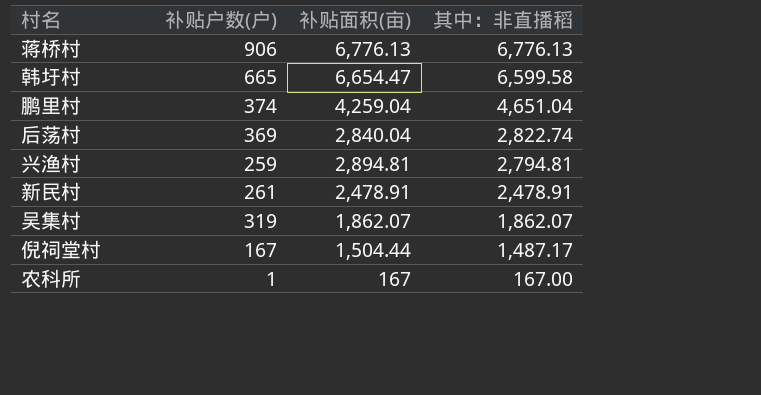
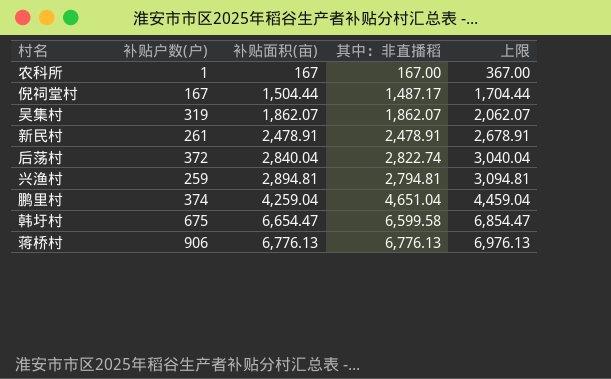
row order: 其中：非直播稻 descending -> 补贴面积(亩) ascending
column 上限 | formula: none -> [补贴面积(亩)] + 200
后荡村 | 补贴户数(户): 369 -> 372
韩圩村 | 补贴户数(户): 665 -> 675

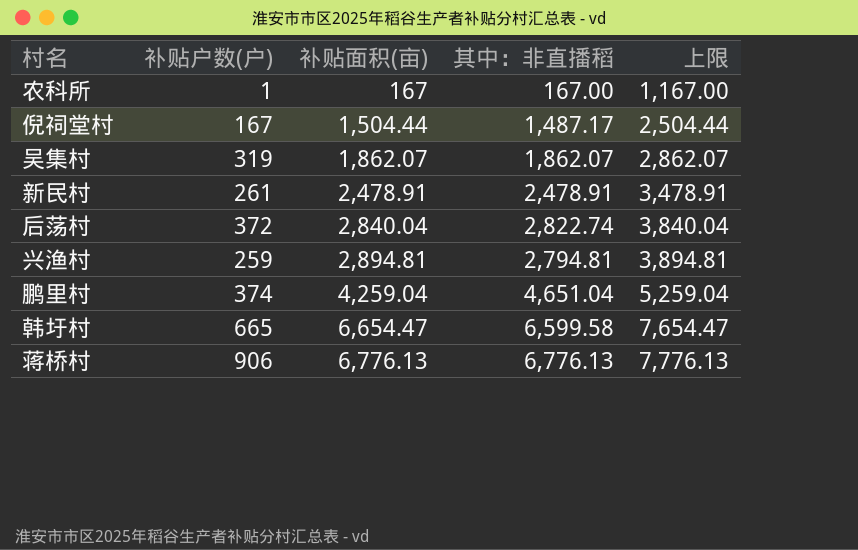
column 上限 | formula: [补贴面积(亩)] + 200 -> [补贴面积(亩)] + 1000
韩圩村 | 补贴户数(户): 675 -> 665

